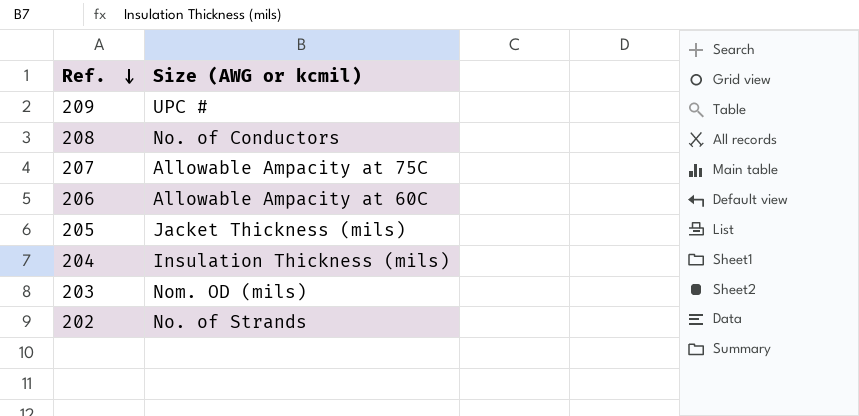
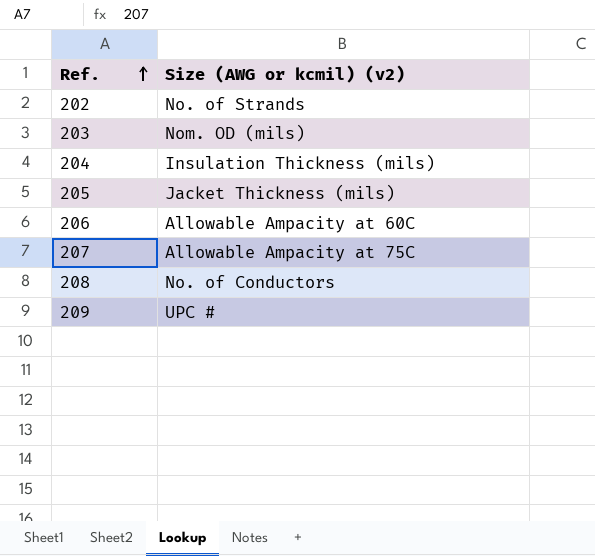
row order: Ref. descending -> Ref. ascending
column name: Size (AWG or kcmil) -> Size (AWG or kcmil) (v2)

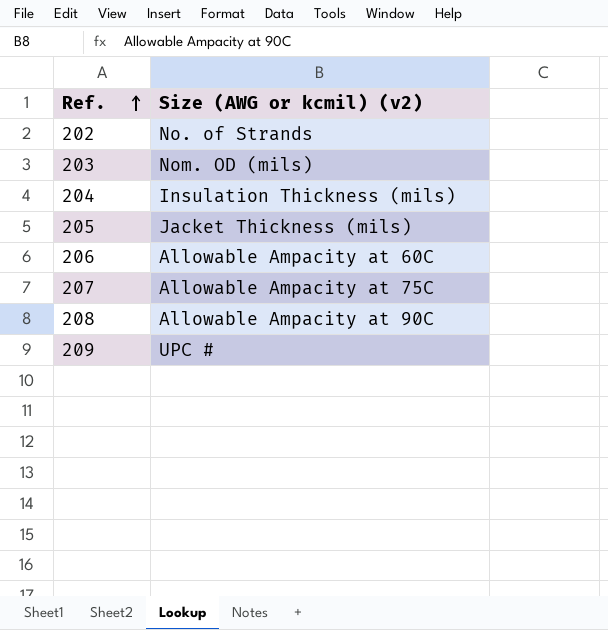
208 | Size (AWG or kcmil) (v2): No. of Conductors -> Allowable Ampacity at 90C

